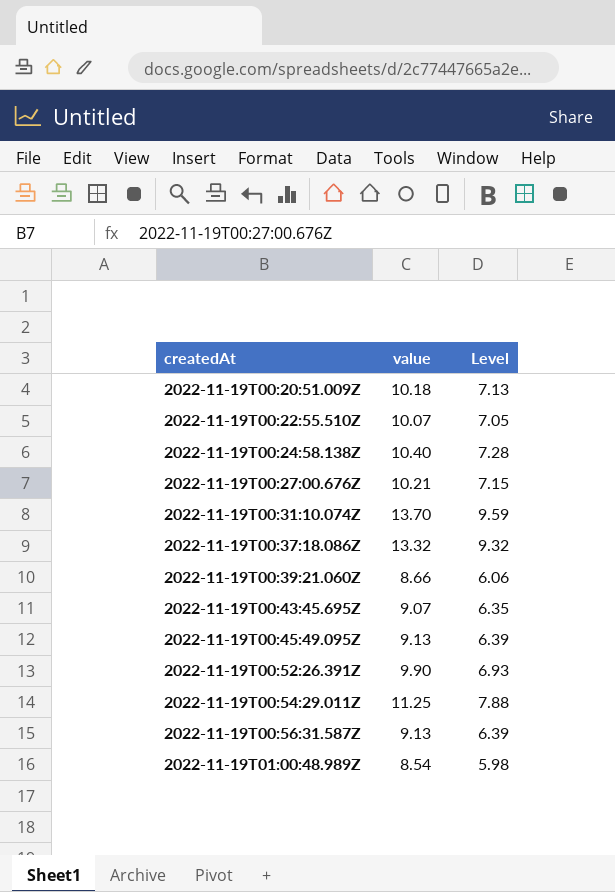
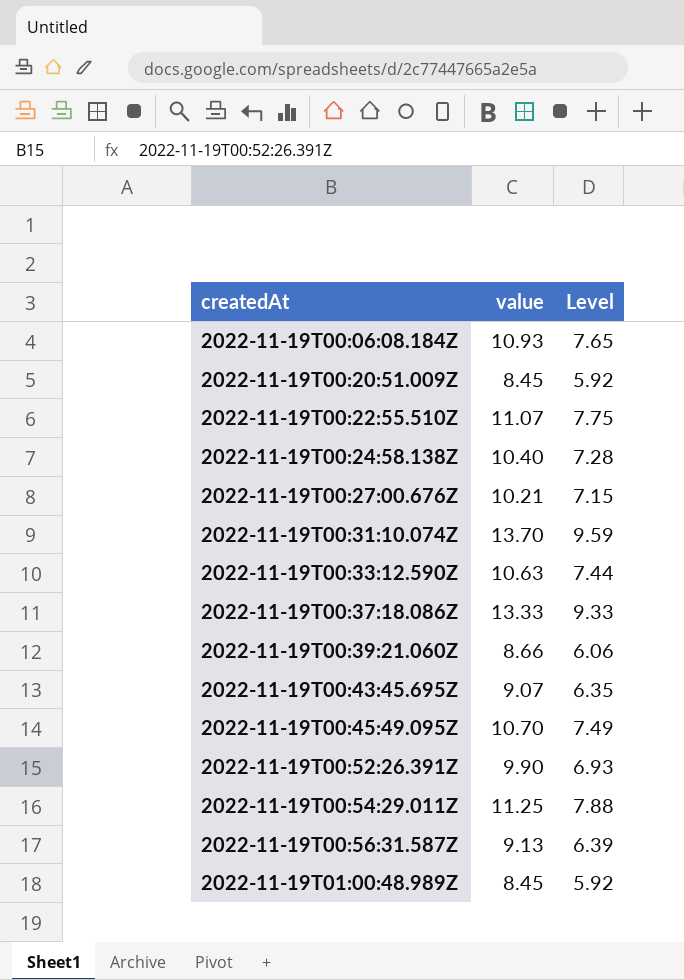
row 2022-11-19T00:06:08.184Z: none -> 10.93 | 7.65
2022-11-19T00:20:51.009Z | value: 10.18 -> 8.45
2022-11-19T00:20:51.009Z | Level: 7.13 -> 5.92
2022-11-19T00:22:55.510Z | value: 10.07 -> 11.07
2022-11-19T00:22:55.510Z | Level: 7.05 -> 7.75
row 2022-11-19T00:33:12.590Z: none -> 10.63 | 7.44
2022-11-19T00:37:18.086Z | value: 13.32 -> 13.33
2022-11-19T00:37:18.086Z | Level: 9.32 -> 9.33
2022-11-19T00:45:49.095Z | value: 9.13 -> 10.70
2022-11-19T00:45:49.095Z | Level: 6.39 -> 7.49
2022-11-19T01:00:48.989Z | value: 8.54 -> 8.45
2022-11-19T01:00:48.989Z | Level: 5.98 -> 5.92

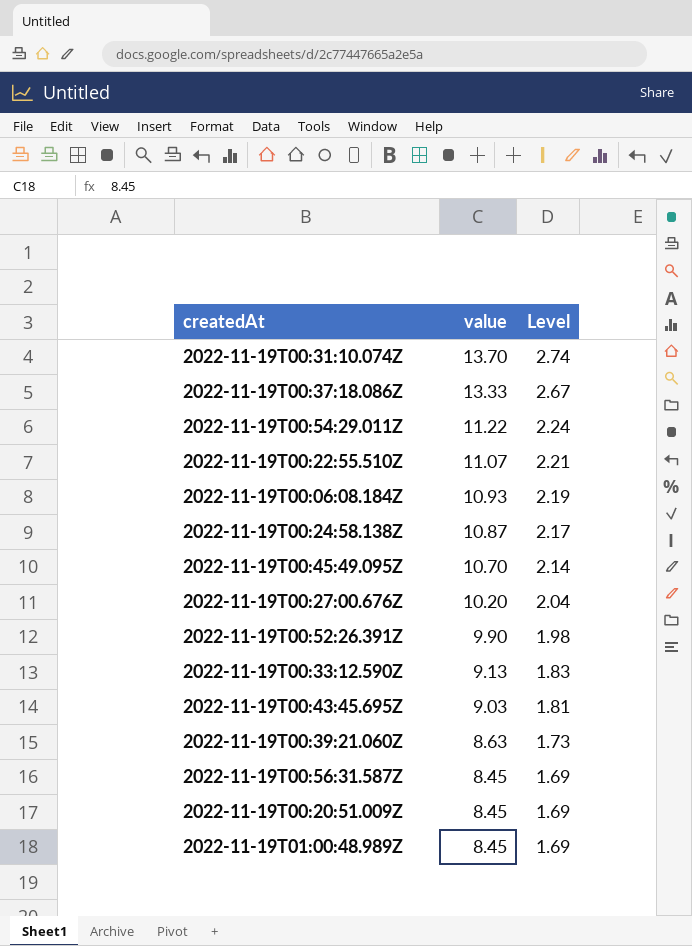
row order: createdAt ascending -> value descending
column Level | formula: [value] * 0.7 -> [value] * 0.2
2022-11-19T00:54:29.011Z | value: 11.25 -> 11.22
2022-11-19T00:24:58.138Z | value: 10.40 -> 10.87
2022-11-19T00:27:00.676Z | value: 10.21 -> 10.20
2022-11-19T00:33:12.590Z | value: 10.63 -> 9.13
2022-11-19T00:43:45.695Z | value: 9.07 -> 9.03
2022-11-19T00:39:21.060Z | value: 8.66 -> 8.63
2022-11-19T00:56:31.587Z | value: 9.13 -> 8.45

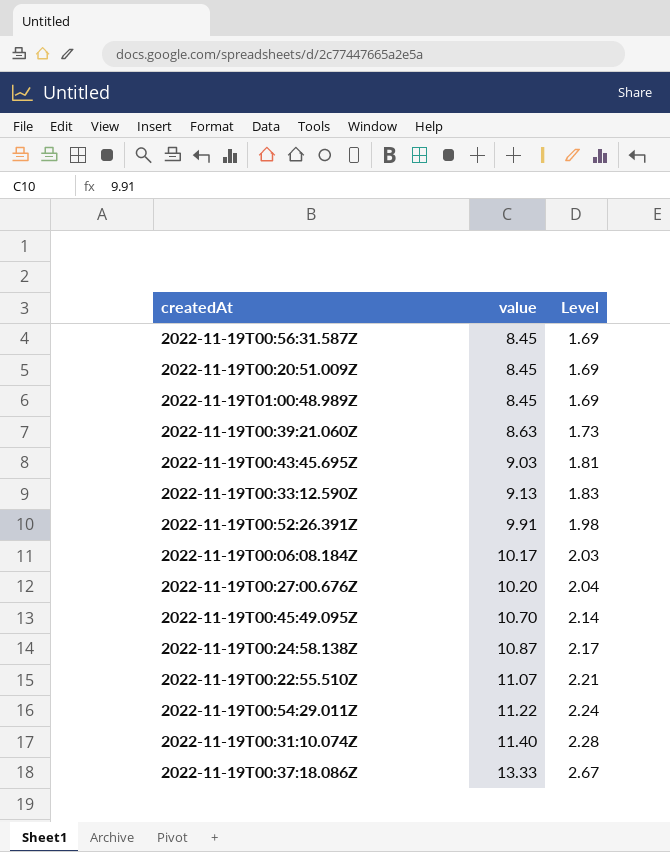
row order: value descending -> value ascending
2022-11-19T00:52:26.391Z | value: 9.90 -> 9.91
2022-11-19T00:06:08.184Z | value: 10.93 -> 10.17
2022-11-19T00:06:08.184Z | Level: 2.19 -> 2.03
2022-11-19T00:31:10.074Z | value: 13.70 -> 11.40
2022-11-19T00:31:10.074Z | Level: 2.74 -> 2.28

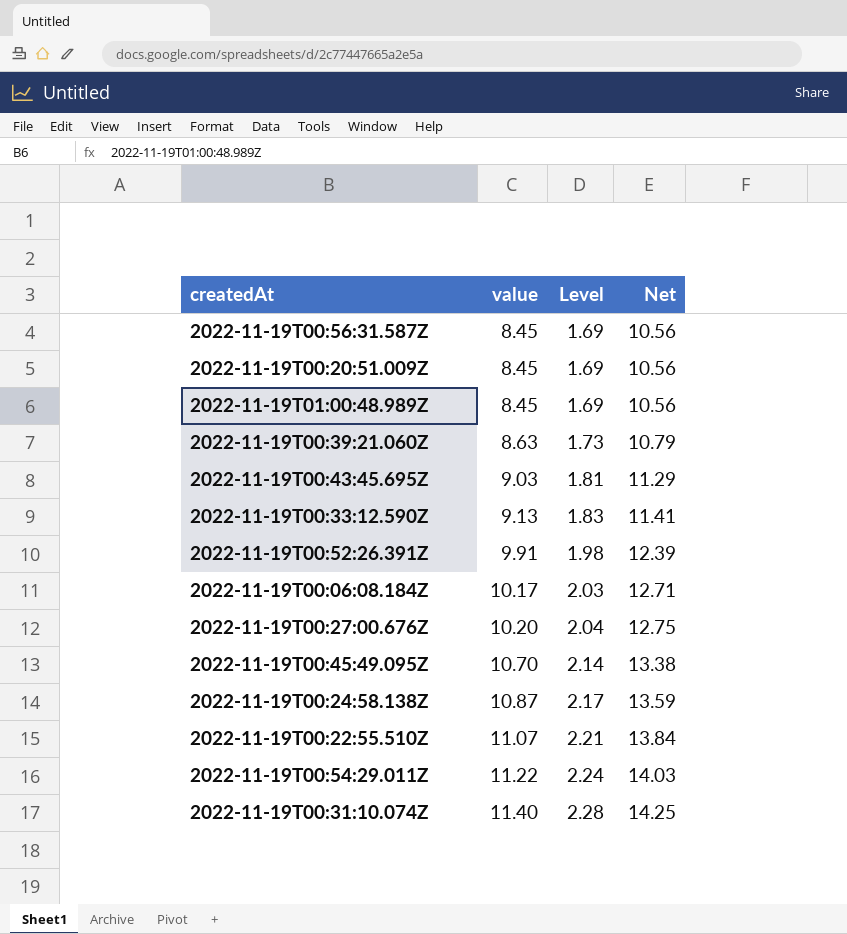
column Net | formula: none -> [value] * 1.25
row 2022-11-19T00:37:18.086Z: 13.33 | 2.67 -> none

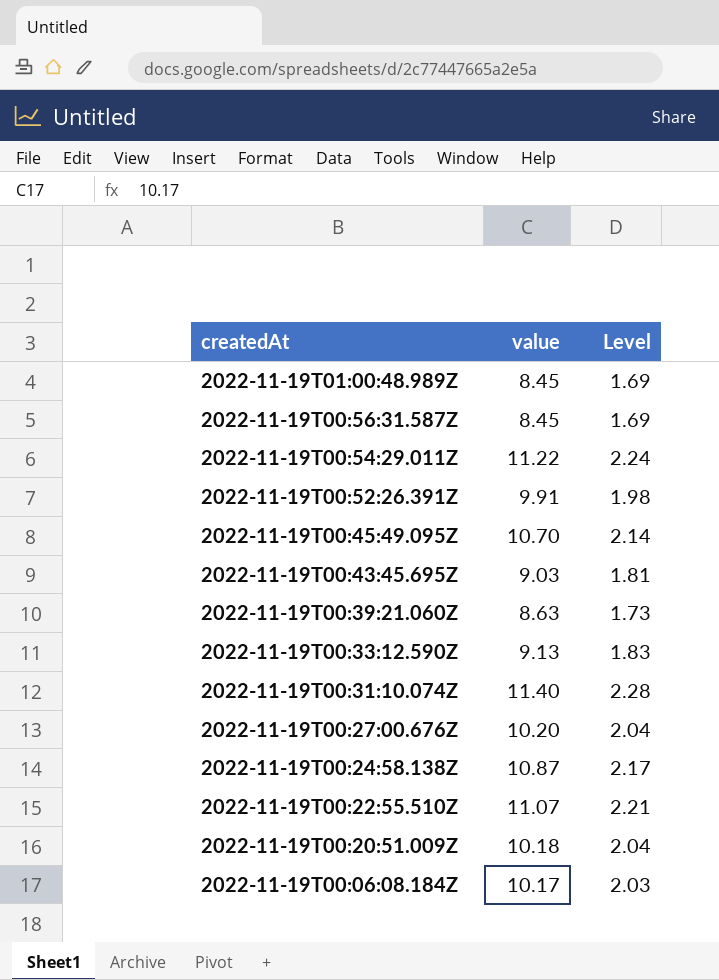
row order: value ascending -> createdAt descending
column Net | formula: [value] * 1.25 -> none
2022-11-19T00:20:51.009Z | value: 8.45 -> 10.18
2022-11-19T00:20:51.009Z | Level: 1.69 -> 2.04

